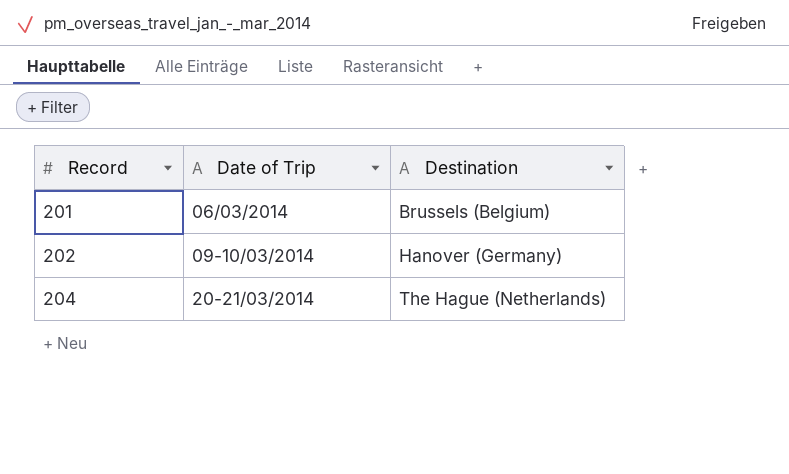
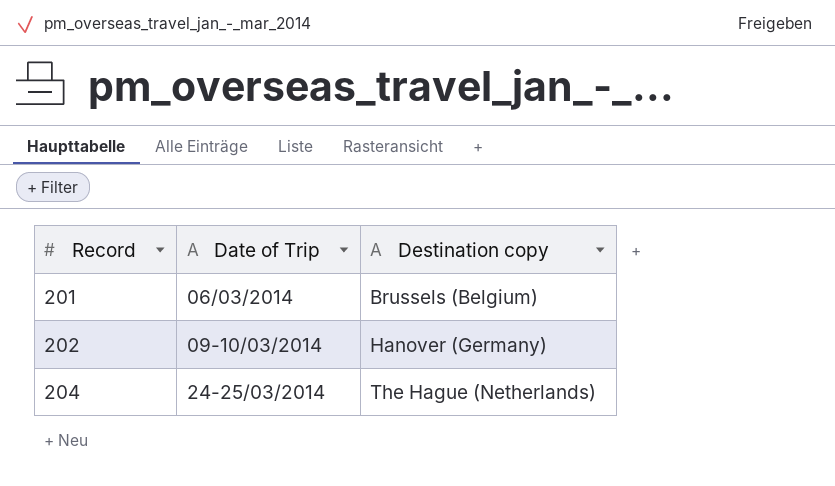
column name: Destination -> Destination copy
204 | Date of Trip: 20-21/03/2014 -> 24-25/03/2014

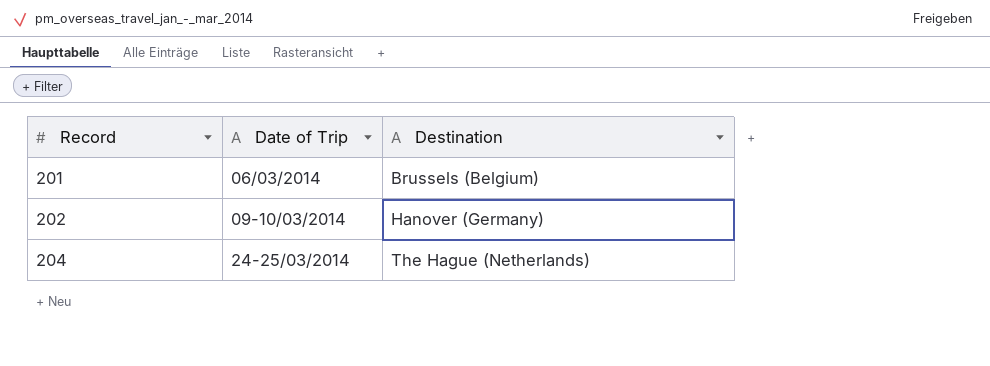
column name: Destination copy -> Destination

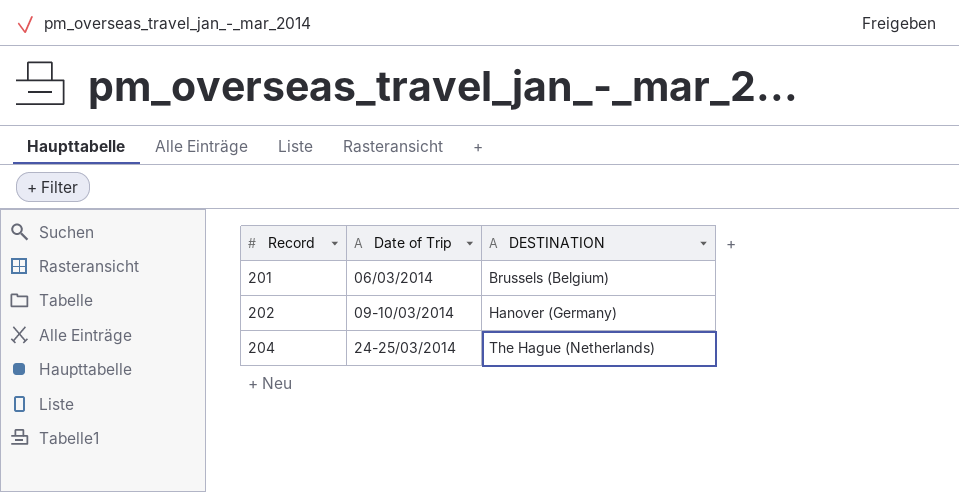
column name: Destination -> DESTINATION

